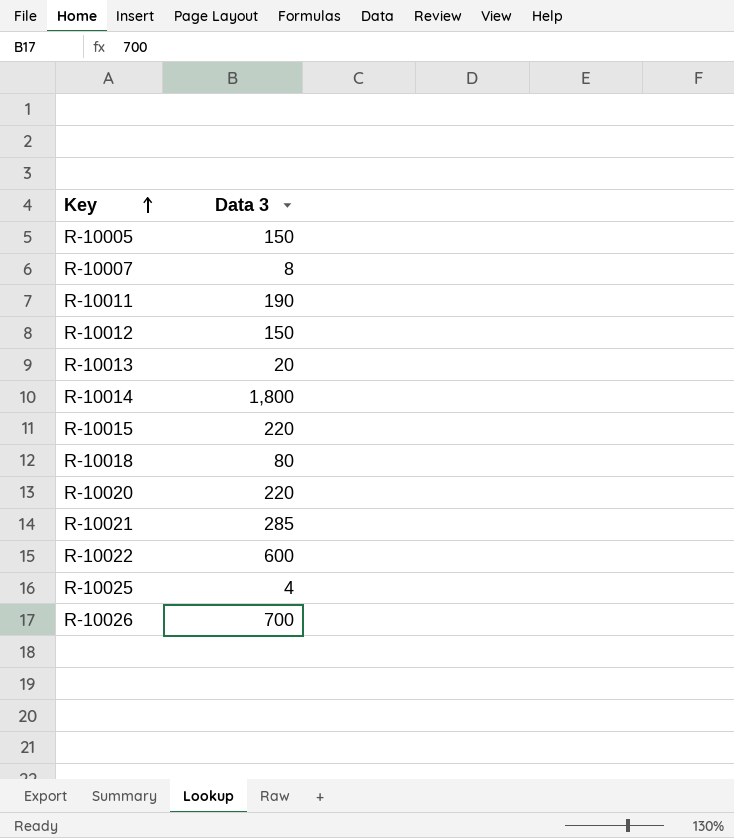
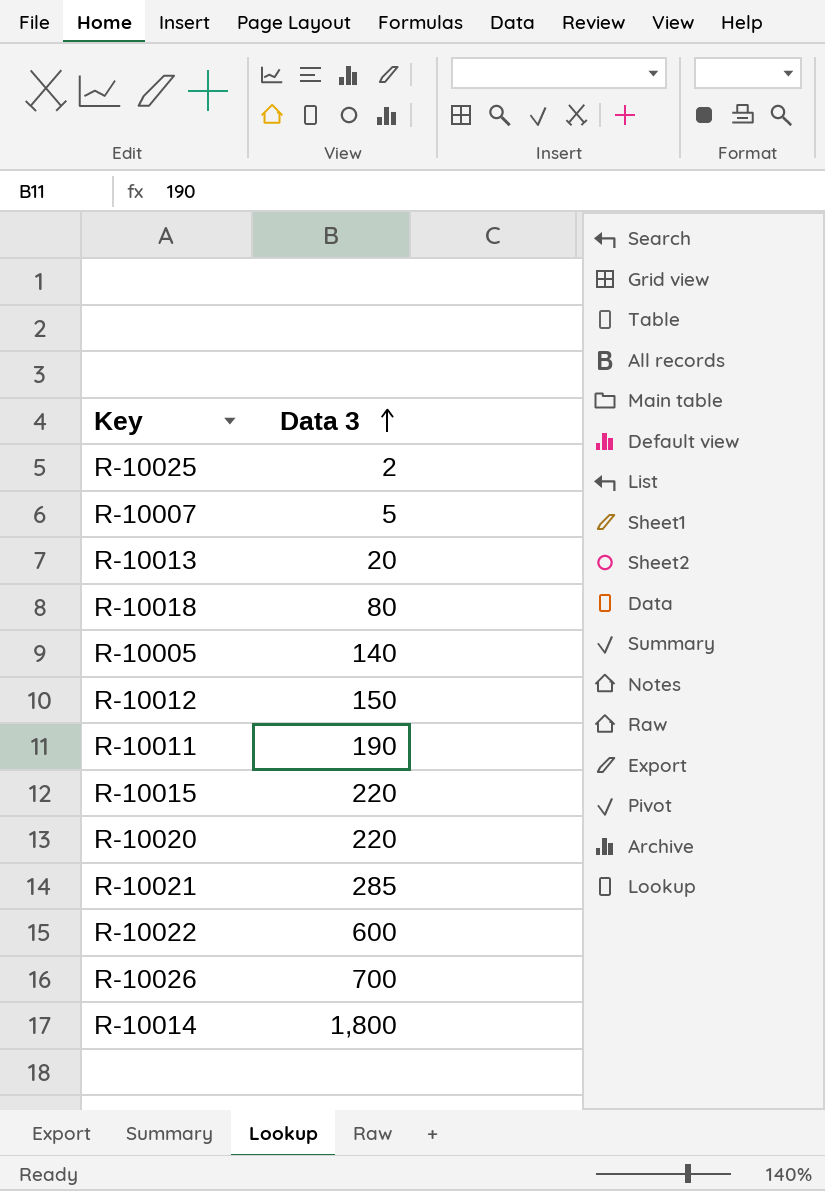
row order: Key ascending -> Data 3 ascending
R-10025 | Data 3: 4 -> 2
R-10007 | Data 3: 8 -> 5
R-10005 | Data 3: 150 -> 140

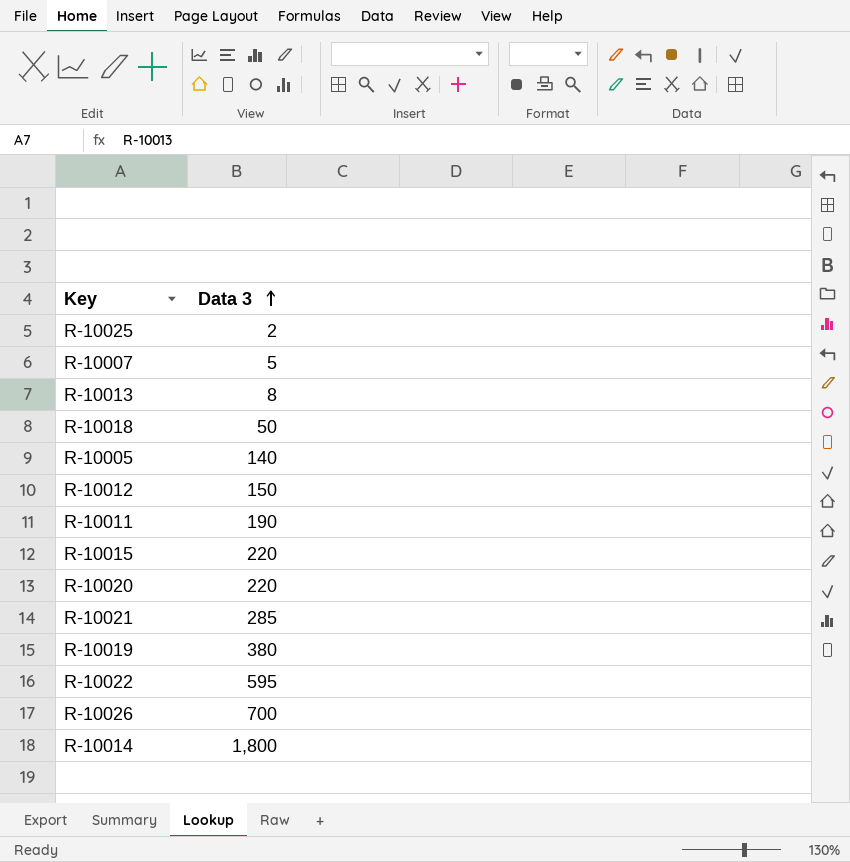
R-10013 | Data 3: 20 -> 8
R-10018 | Data 3: 80 -> 50
row R-10019: none -> 380
R-10022 | Data 3: 600 -> 595

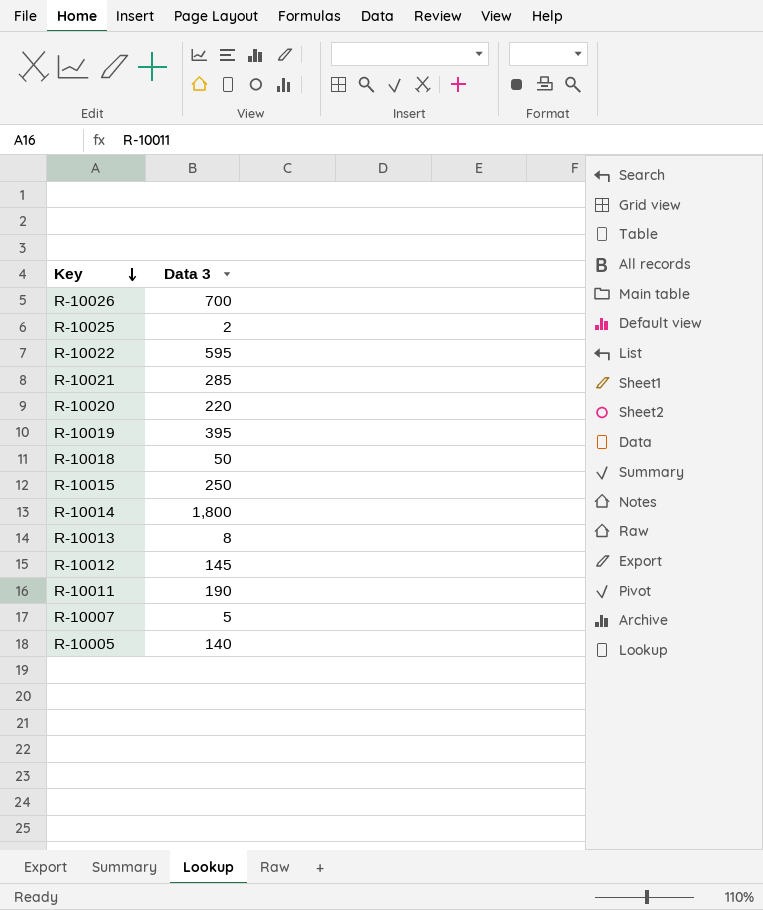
row order: Data 3 ascending -> Key descending
R-10019 | Data 3: 380 -> 395
R-10015 | Data 3: 220 -> 250
R-10012 | Data 3: 150 -> 145

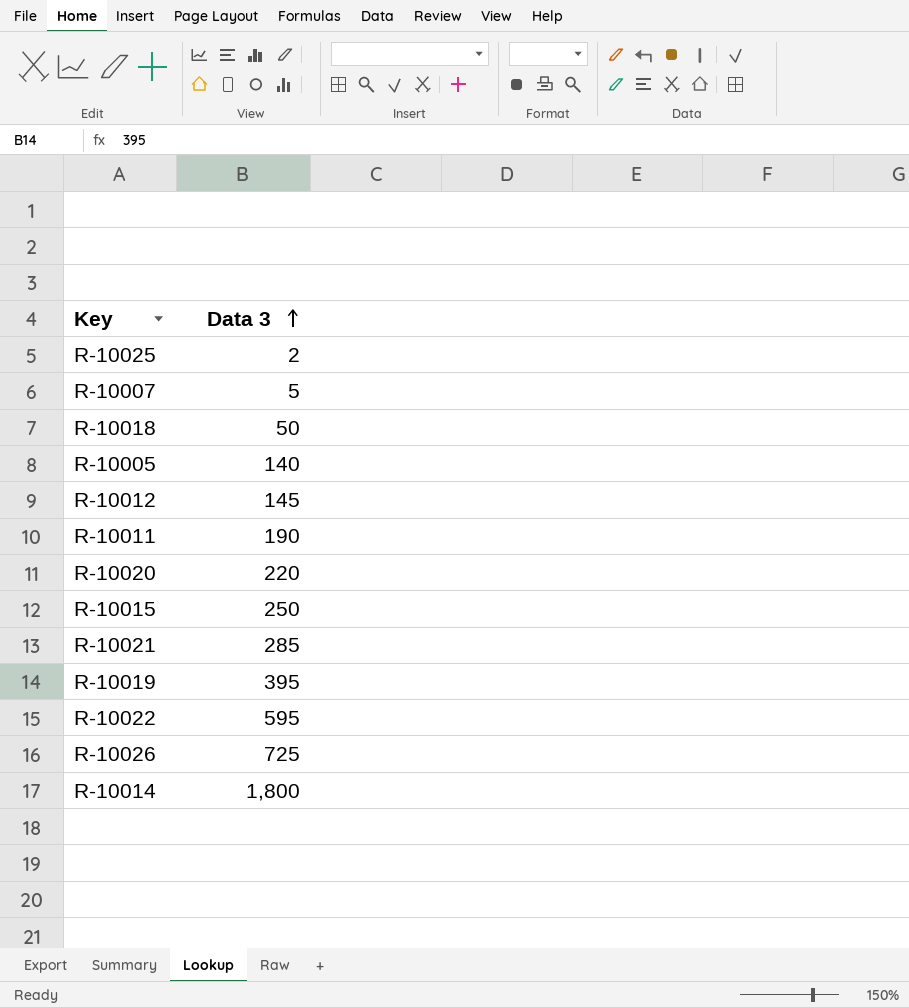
row order: Key descending -> Data 3 ascending
row R-10013: 8 -> none
R-10026 | Data 3: 700 -> 725

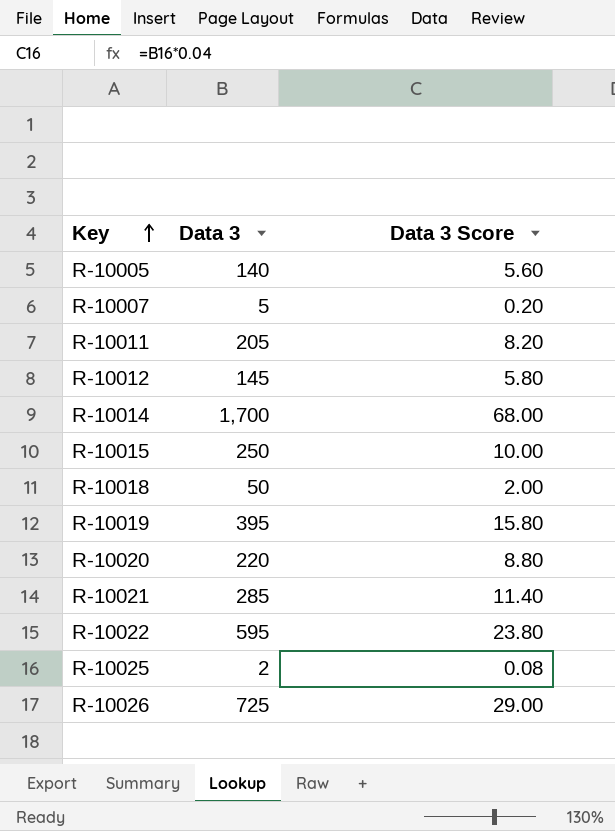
row order: Data 3 ascending -> Key ascending
column Data 3 Score | formula: none -> [Data 3] * 0.04
R-10011 | Data 3: 190 -> 205
R-10014 | Data 3: 1,800 -> 1,700

